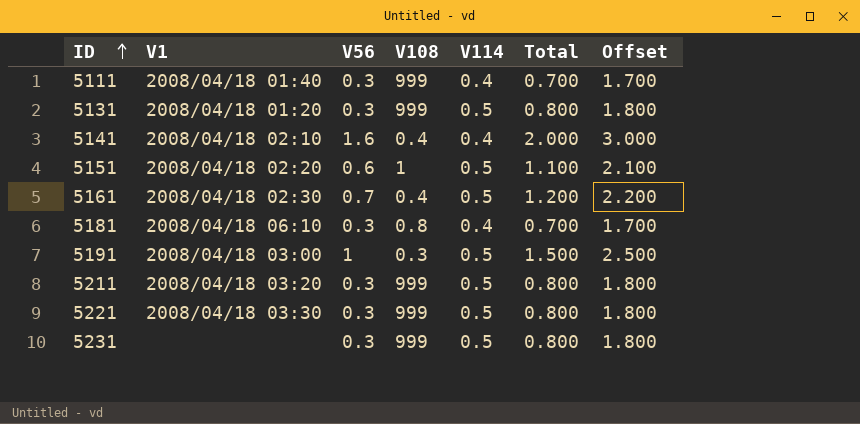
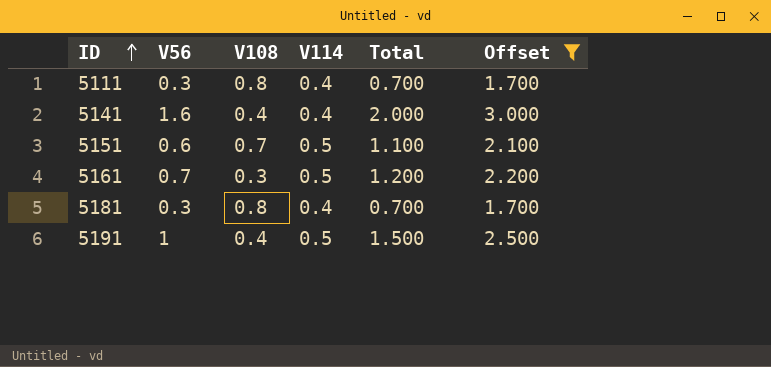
filter: none -> Offset != 1.800
column V1 | position: 2 -> none
5111 | V108: 999 -> 0.8
5151 | V108: 1 -> 0.7
5161 | V108: 0.4 -> 0.3
5191 | V108: 0.3 -> 0.4

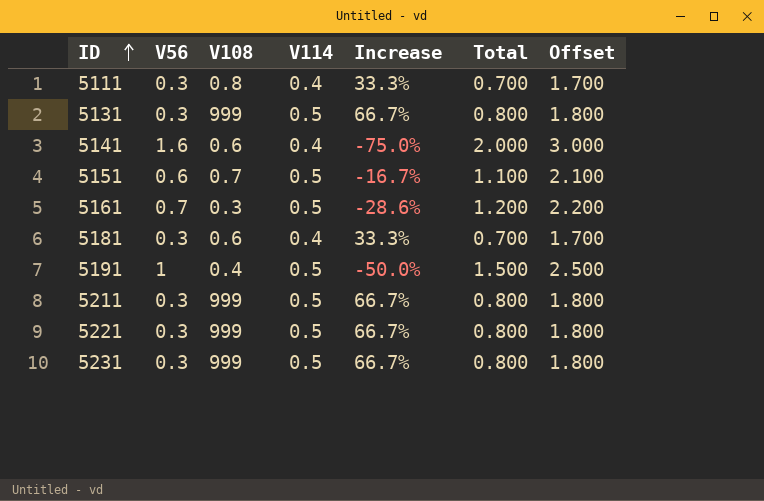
filter: Offset != 1.800 -> none
column Increase | formula: none -> ([V114] - [V56]) / [V56]
5141 | V108: 0.4 -> 0.6
5181 | V108: 0.8 -> 0.6

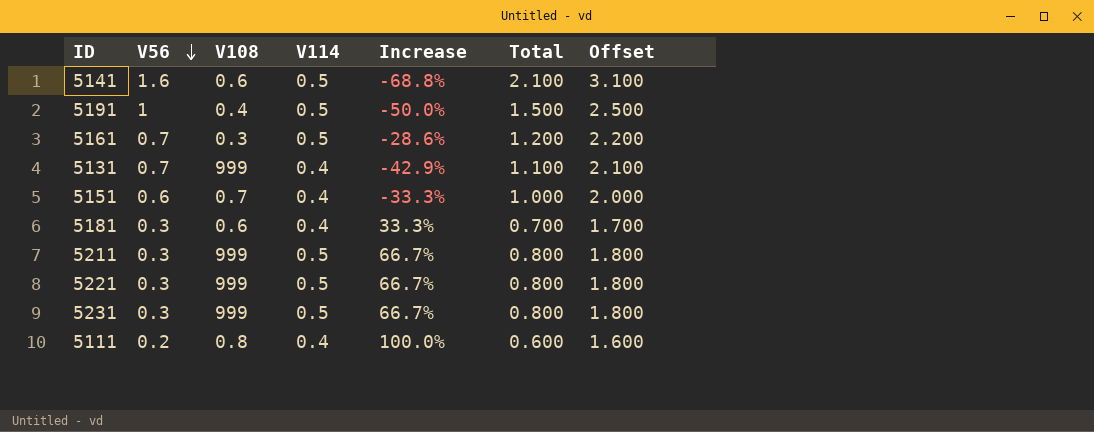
row order: ID ascending -> V56 descending
5141 | V114: 0.4 -> 0.5
5141 | Increase: -75.0% -> -68.8%
5141 | Total: 2.000 -> 2.100
5141 | Offset: 3.000 -> 3.100
5131 | V56: 0.3 -> 0.7
5131 | V114: 0.5 -> 0.4
5131 | Increase: 66.7% -> -42.9%
5131 | Total: 0.800 -> 1.100
5131 | Offset: 1.800 -> 2.100
5151 | V114: 0.5 -> 0.4
5151 | Increase: -16.7% -> -33.3%
5151 | Total: 1.100 -> 1.000
5151 | Offset: 2.100 -> 2.000
5111 | V56: 0.3 -> 0.2
5111 | Increase: 33.3% -> 100.0%
5111 | Total: 0.700 -> 0.600
5111 | Offset: 1.700 -> 1.600

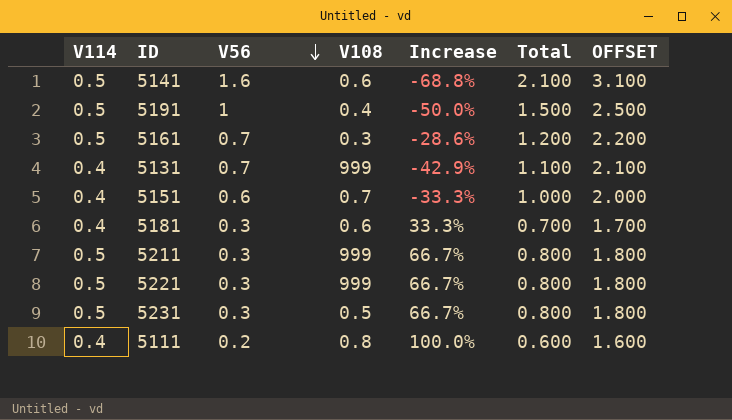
column V114 | position: 4 -> 1
column name: Offset -> OFFSET
5231 | V108: 999 -> 0.5

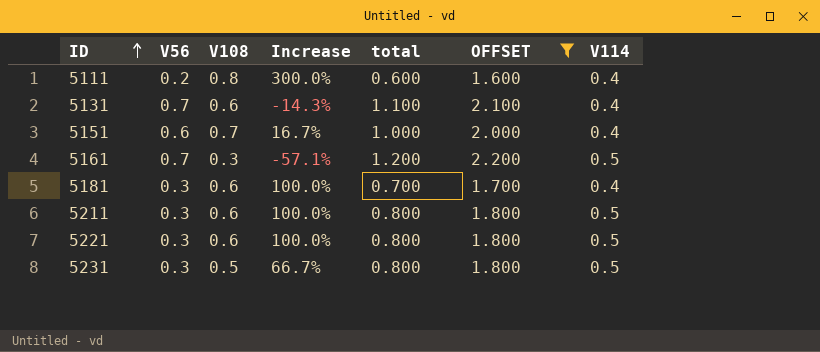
filter: none -> OFFSET <= 2.200
row order: V56 descending -> ID ascending
column Increase | formula: ([V114] - [V56]) / [V56] -> ([V108] - [V56]) / [V56]
column name: Total -> total
column V114 | position: 1 -> 7
5131 | V108: 999 -> 0.6
5211 | V108: 999 -> 0.6
5221 | V108: 999 -> 0.6

